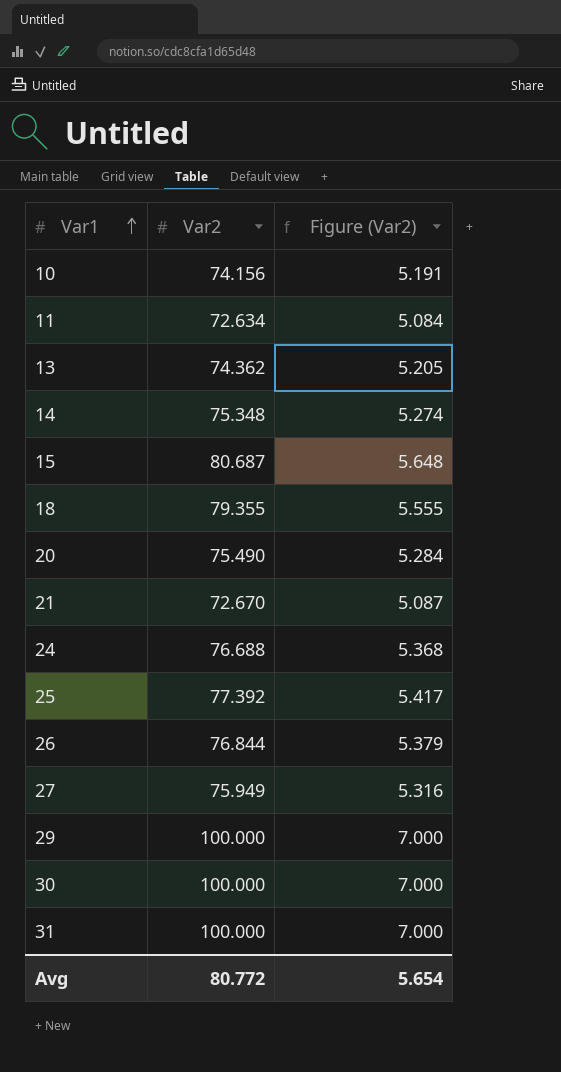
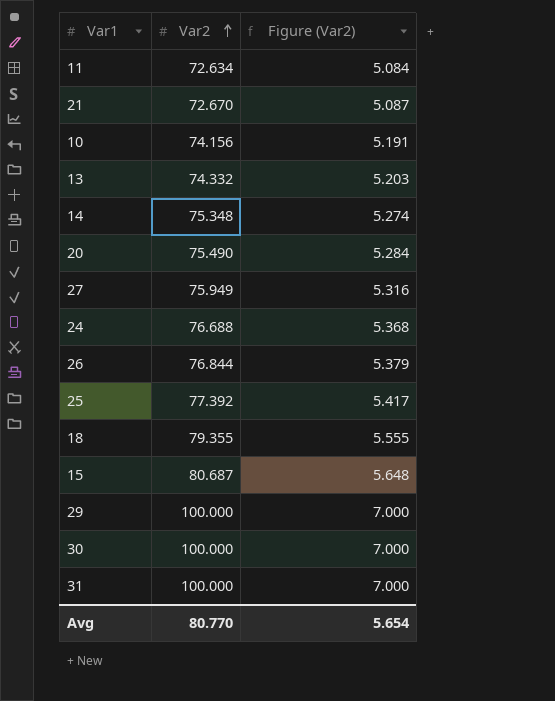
row order: Var1 ascending -> Var2 ascending
13 | Var2: 74.362 -> 74.332
13 | Figure (Var2): 5.205 -> 5.203
Avg | Var2: 80.772 -> 80.770

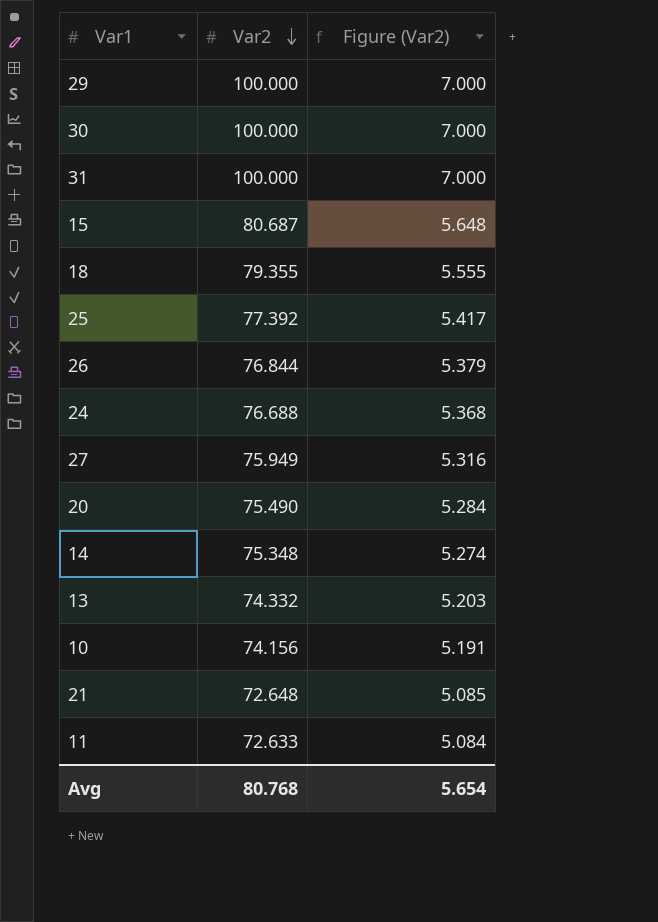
row order: Var2 ascending -> Var2 descending
21 | Var2: 72.670 -> 72.648
21 | Figure (Var2): 5.087 -> 5.085
11 | Var2: 72.634 -> 72.633
Avg | Var2: 80.770 -> 80.768

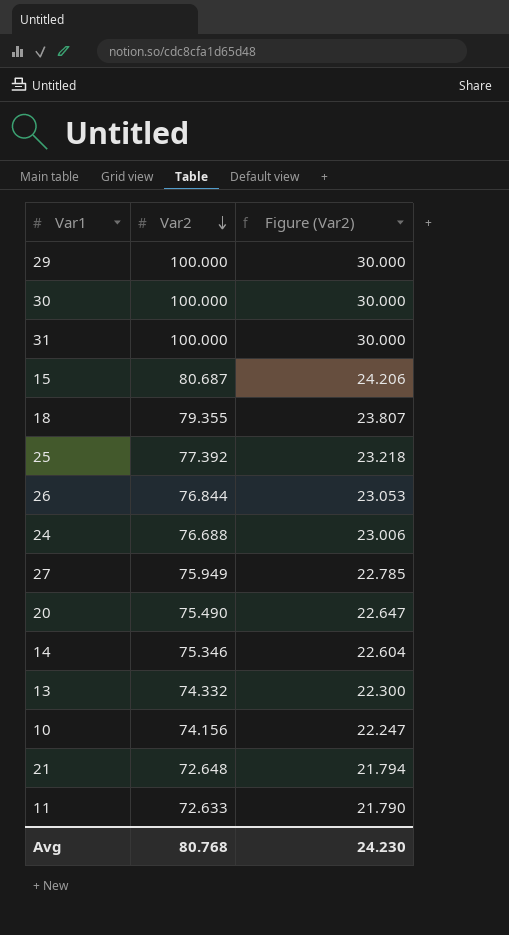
column Figure (Var2) | formula: [Var2] * 0.07 -> [Var2] * 0.3
14 | Var2: 75.348 -> 75.346
Avg | Figure (Var2): 5.654 -> 24.230

